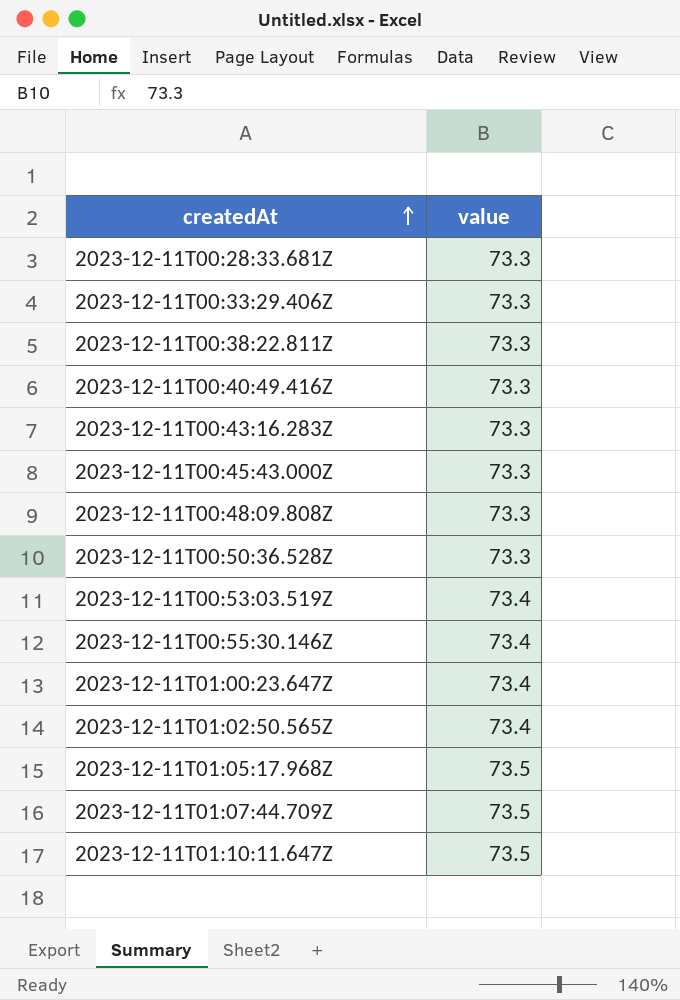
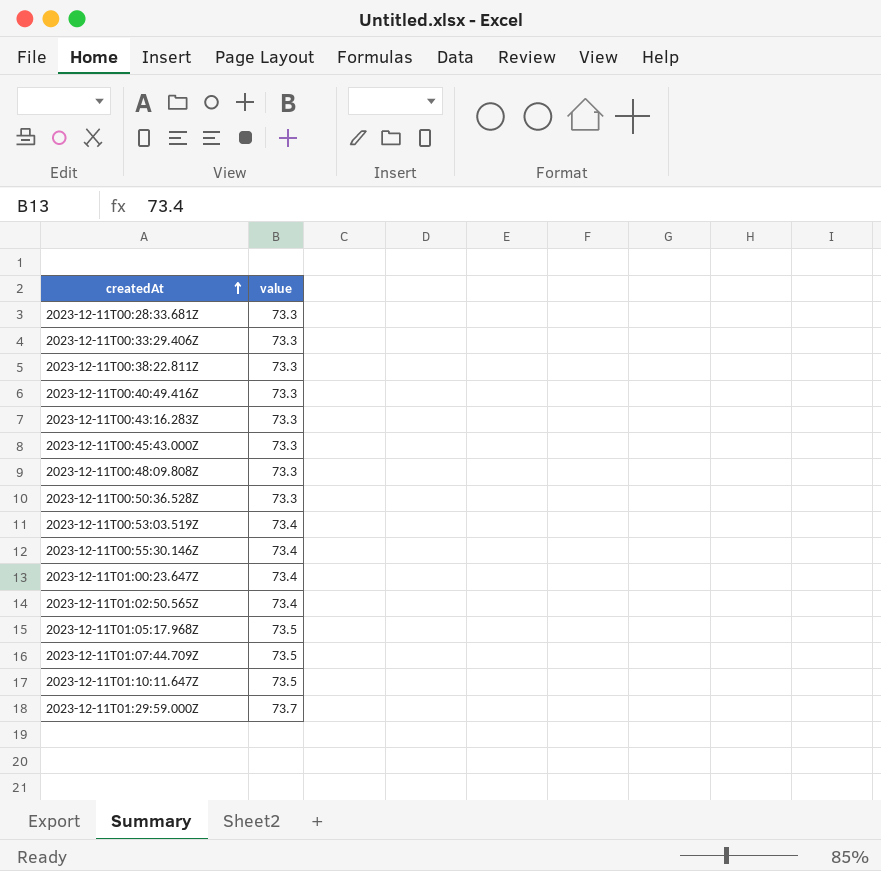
row 2023-12-11T01:29:59.000Z: none -> 73.7

